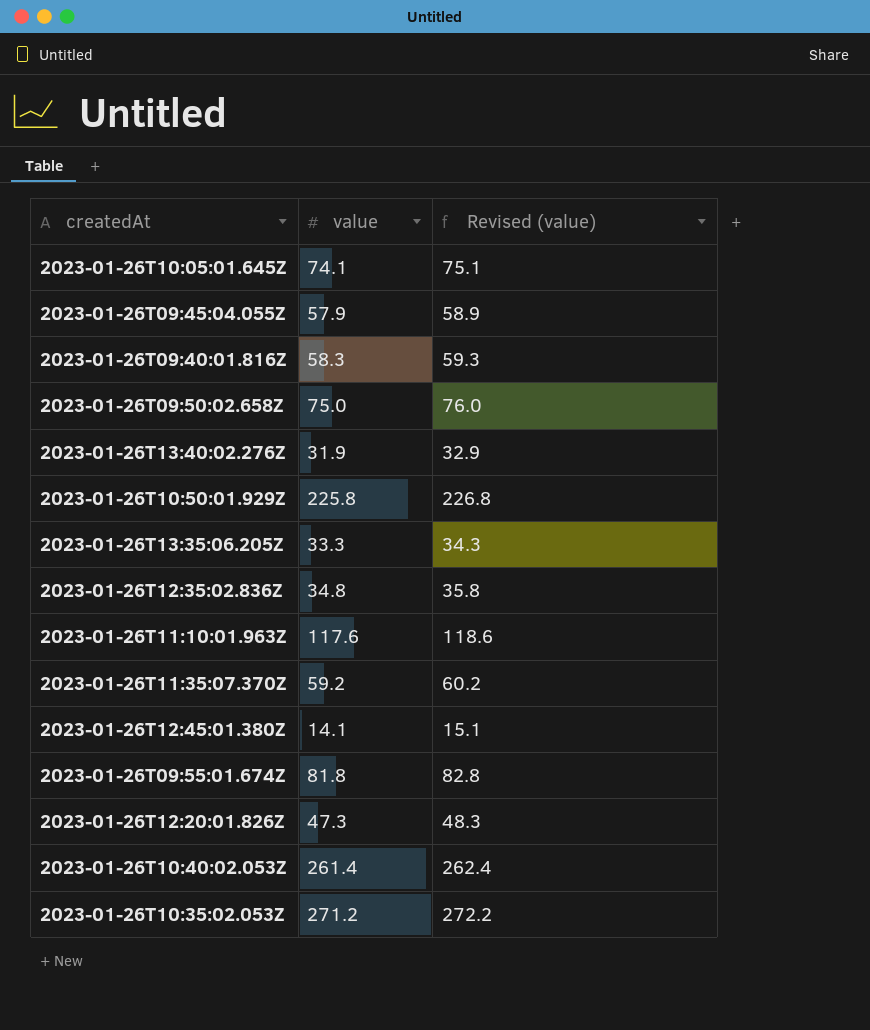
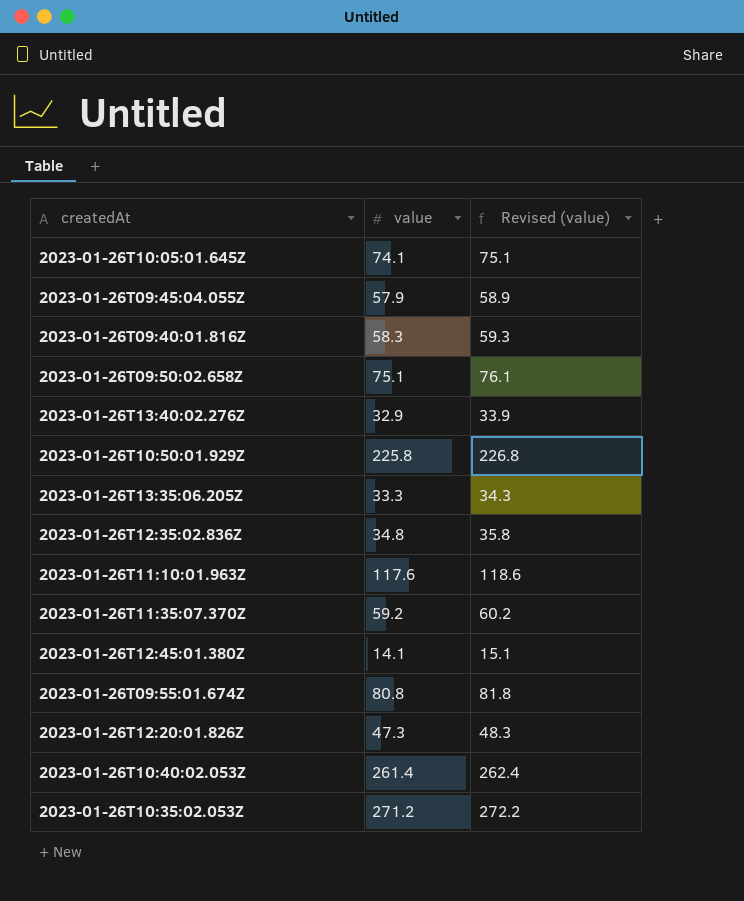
2023-01-26T09:50:02.658Z | value: 75.0 -> 75.1
2023-01-26T09:50:02.658Z | Revised (value): 76.0 -> 76.1
2023-01-26T13:40:02.276Z | value: 31.9 -> 32.9
2023-01-26T13:40:02.276Z | Revised (value): 32.9 -> 33.9
2023-01-26T09:55:01.674Z | value: 81.8 -> 80.8
2023-01-26T09:55:01.674Z | Revised (value): 82.8 -> 81.8

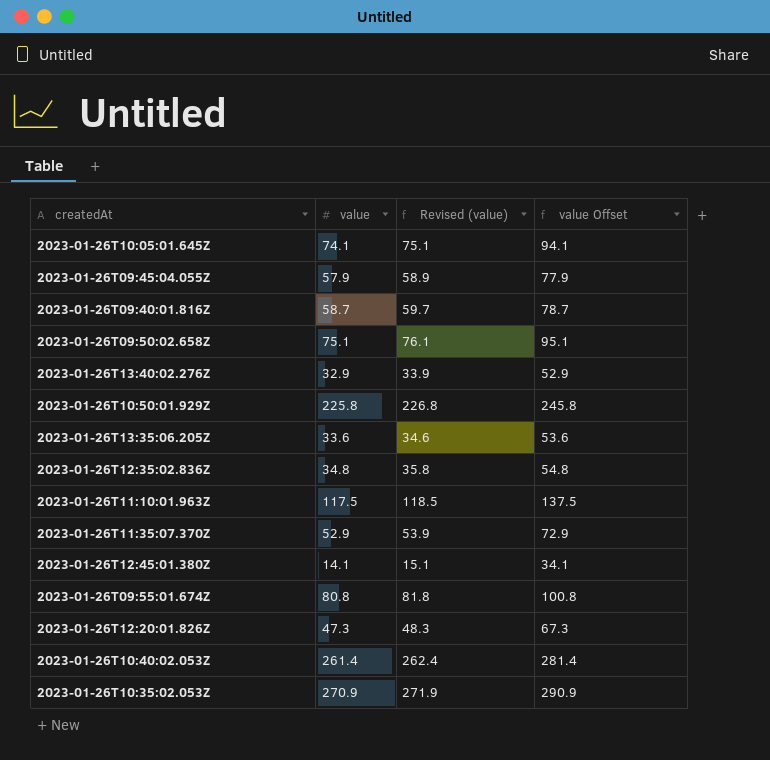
column value Offset | formula: none -> [value] + 20
2023-01-26T09:40:01.816Z | value: 58.3 -> 58.7
2023-01-26T09:40:01.816Z | Revised (value): 59.3 -> 59.7
2023-01-26T13:35:06.205Z | value: 33.3 -> 33.6
2023-01-26T13:35:06.205Z | Revised (value): 34.3 -> 34.6
2023-01-26T11:10:01.963Z | value: 117.6 -> 117.5
2023-01-26T11:10:01.963Z | Revised (value): 118.6 -> 118.5
2023-01-26T11:35:07.370Z | value: 59.2 -> 52.9
2023-01-26T11:35:07.370Z | Revised (value): 60.2 -> 53.9
2023-01-26T10:35:02.053Z | value: 271.2 -> 270.9
2023-01-26T10:35:02.053Z | Revised (value): 272.2 -> 271.9

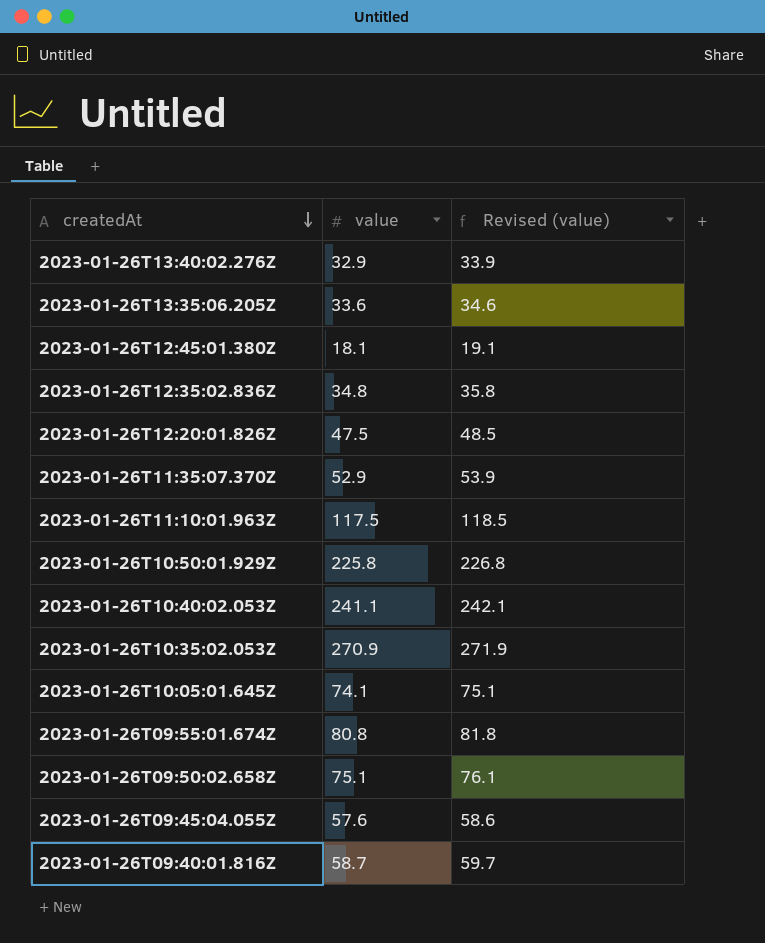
row order: none -> createdAt descending
column value Offset | formula: [value] + 20 -> none
2023-01-26T12:45:01.380Z | value: 14.1 -> 18.1
2023-01-26T12:45:01.380Z | Revised (value): 15.1 -> 19.1
2023-01-26T12:20:01.826Z | value: 47.3 -> 47.5
2023-01-26T12:20:01.826Z | Revised (value): 48.3 -> 48.5
2023-01-26T10:40:02.053Z | value: 261.4 -> 241.1
2023-01-26T10:40:02.053Z | Revised (value): 262.4 -> 242.1
2023-01-26T09:45:04.055Z | value: 57.9 -> 57.6
2023-01-26T09:45:04.055Z | Revised (value): 58.9 -> 58.6

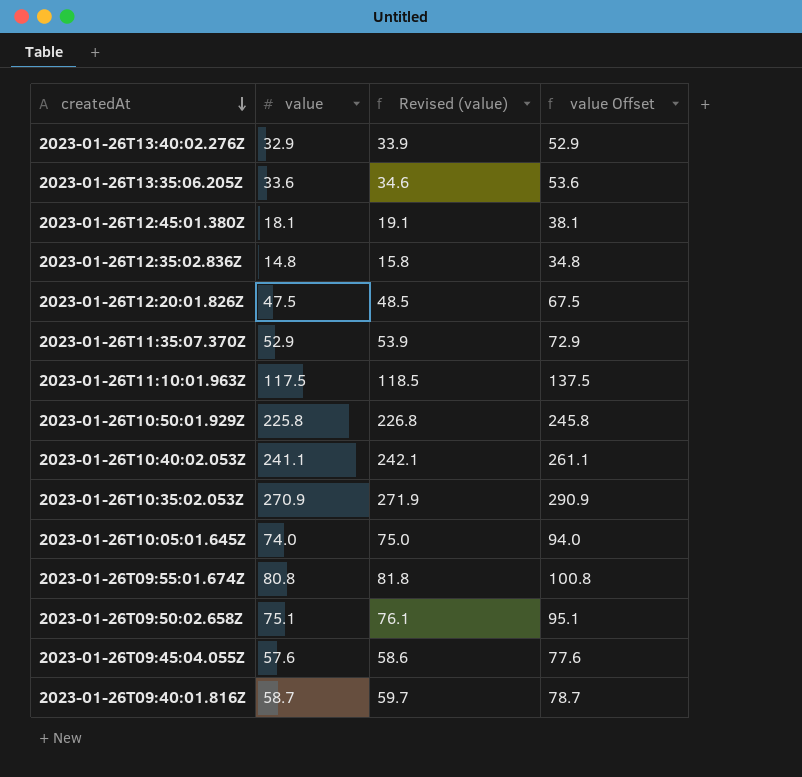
column value Offset | formula: none -> [value] + 20
2023-01-26T12:35:02.836Z | value: 34.8 -> 14.8
2023-01-26T12:35:02.836Z | Revised (value): 35.8 -> 15.8
2023-01-26T10:05:01.645Z | value: 74.1 -> 74.0
2023-01-26T10:05:01.645Z | Revised (value): 75.1 -> 75.0

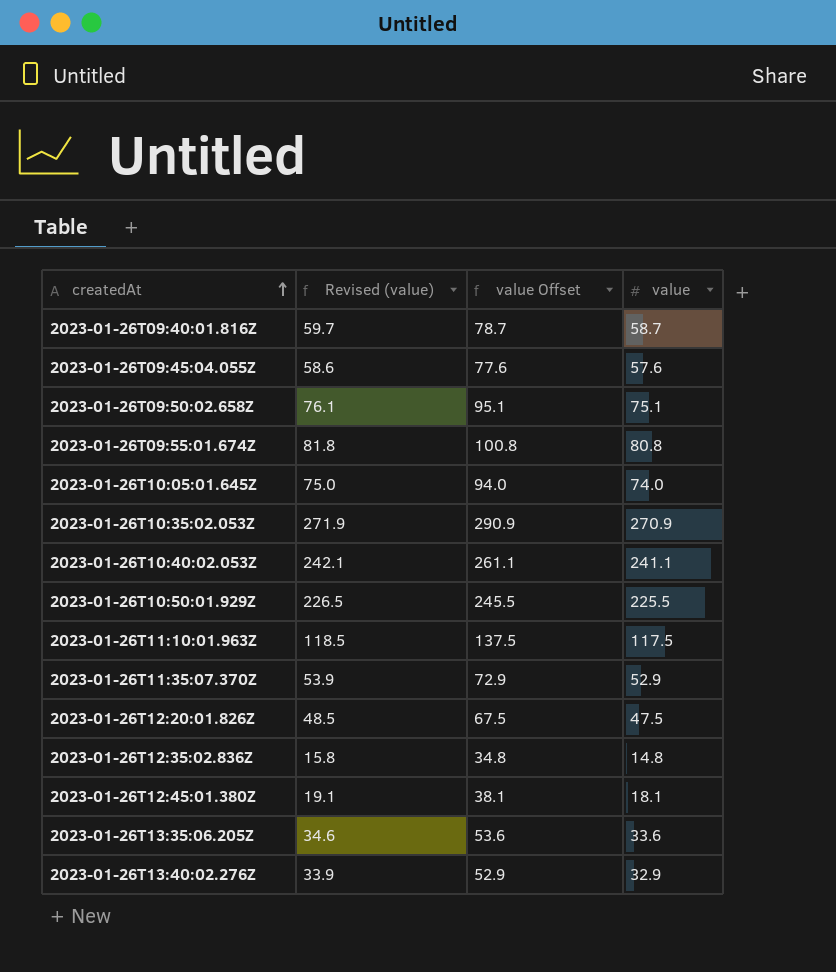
row order: createdAt descending -> createdAt ascending
column value | position: 2 -> 4
2023-01-26T10:50:01.929Z | Revised (value): 226.8 -> 226.5
2023-01-26T10:50:01.929Z | value Offset: 245.8 -> 245.5
2023-01-26T10:50:01.929Z | value: 225.8 -> 225.5

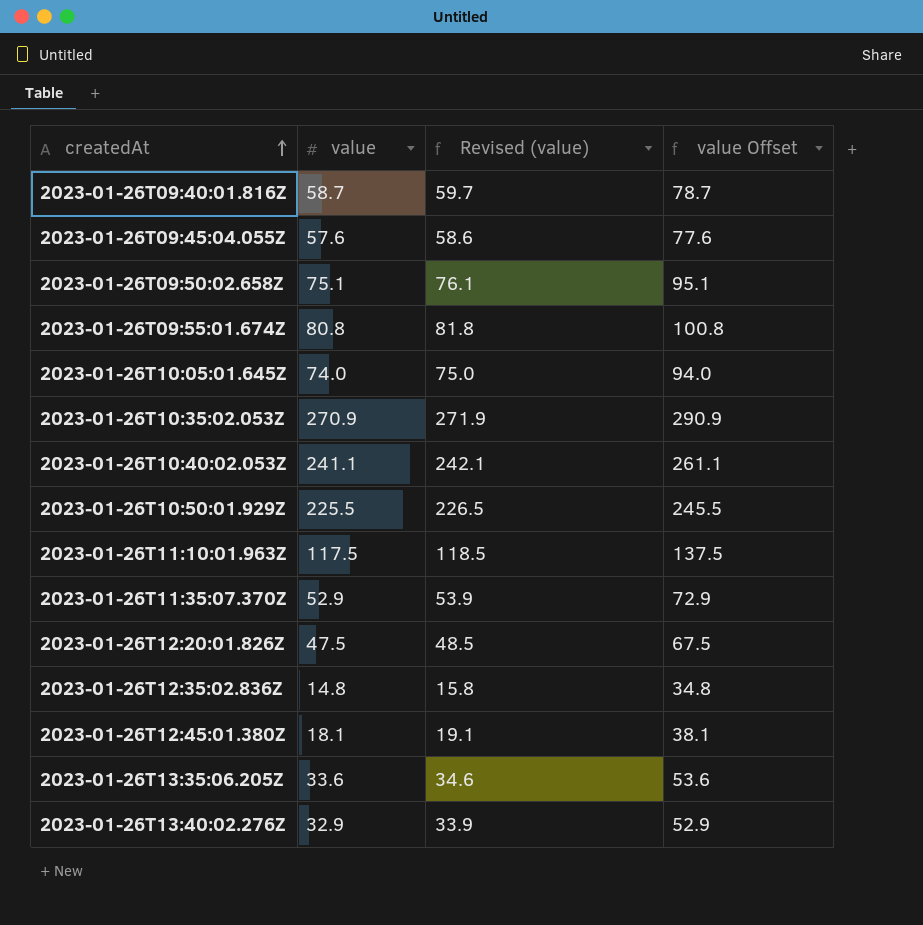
column value | position: 4 -> 2

